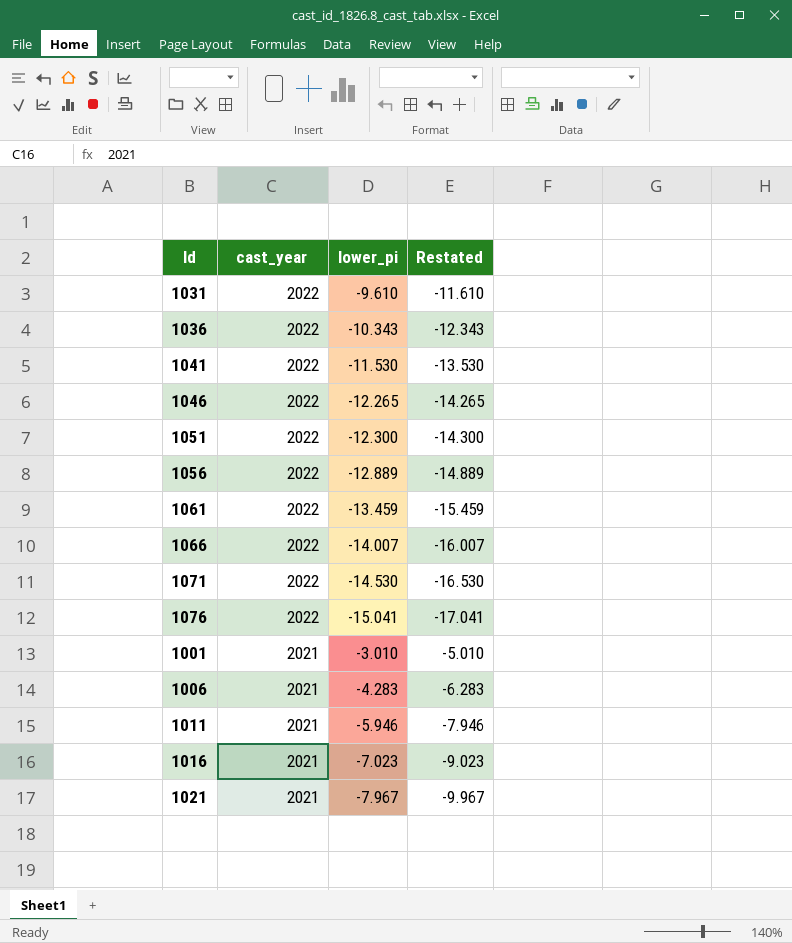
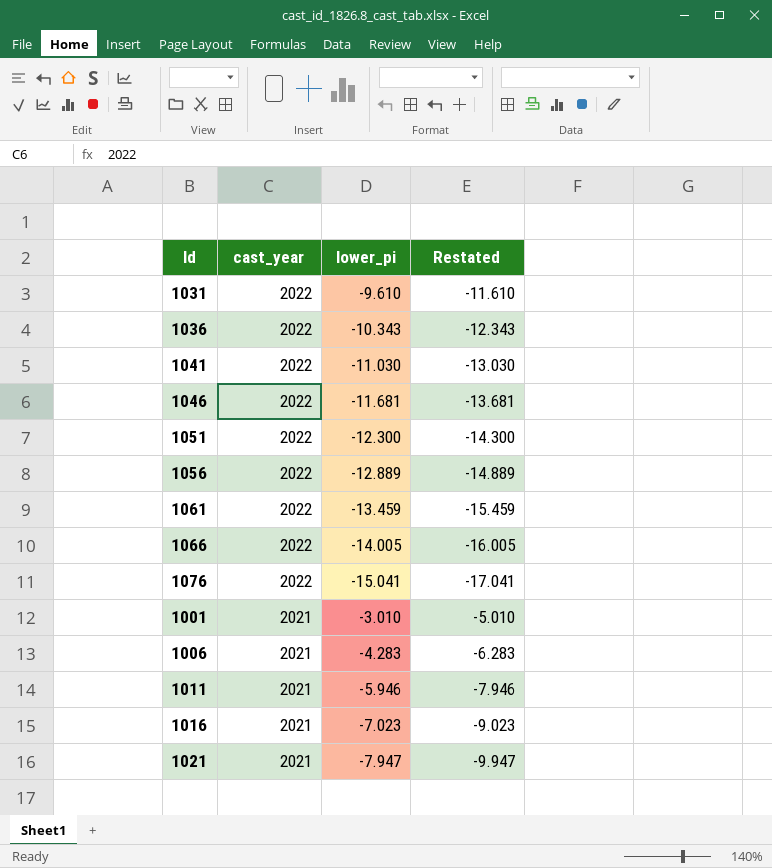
row 1071: 2022 | -14.530 | -16.530 -> none
1041 | lower_pi: -11.530 -> -11.030
1041 | Restated: -13.530 -> -13.030
1046 | lower_pi: -12.265 -> -11.681
1046 | Restated: -14.265 -> -13.681
1066 | lower_pi: -14.007 -> -14.005
1066 | Restated: -16.007 -> -16.005
1021 | lower_pi: -7.967 -> -7.947
1021 | Restated: -9.967 -> -9.947

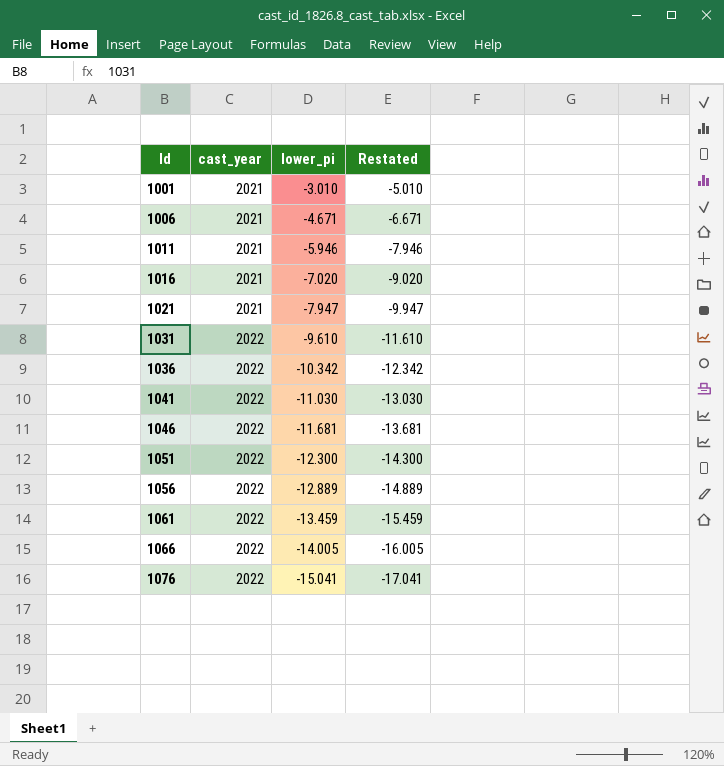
row order: cast_year descending -> Id ascending
1006 | lower_pi: -4.283 -> -4.671
1006 | Restated: -6.283 -> -6.671
1016 | lower_pi: -7.023 -> -7.020
1016 | Restated: -9.023 -> -9.020
1036 | lower_pi: -10.343 -> -10.342
1036 | Restated: -12.343 -> -12.342

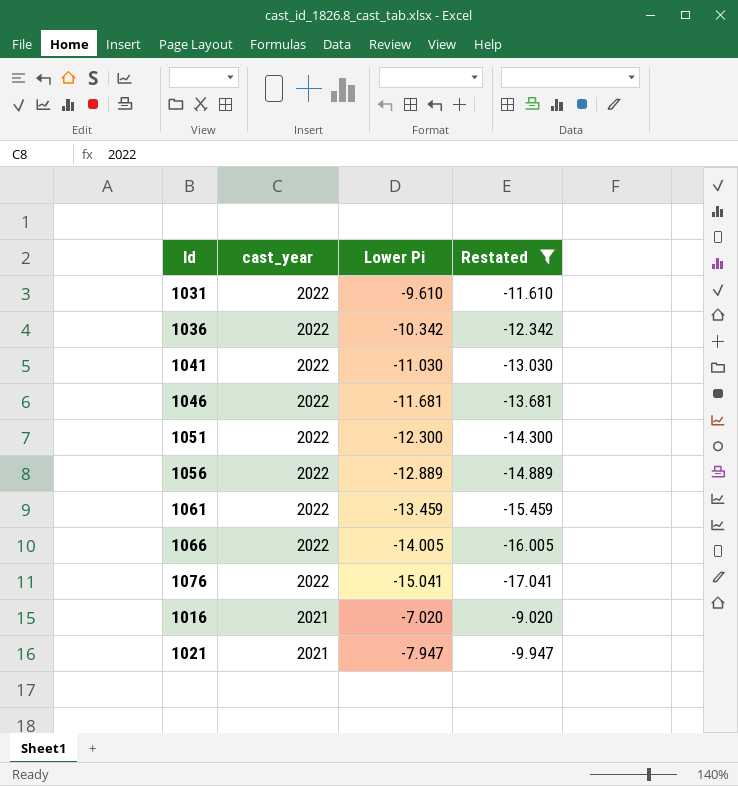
filter: none -> Restated <= -9.020
row order: Id ascending -> cast_year descending
column name: lower_pi -> Lower Pi

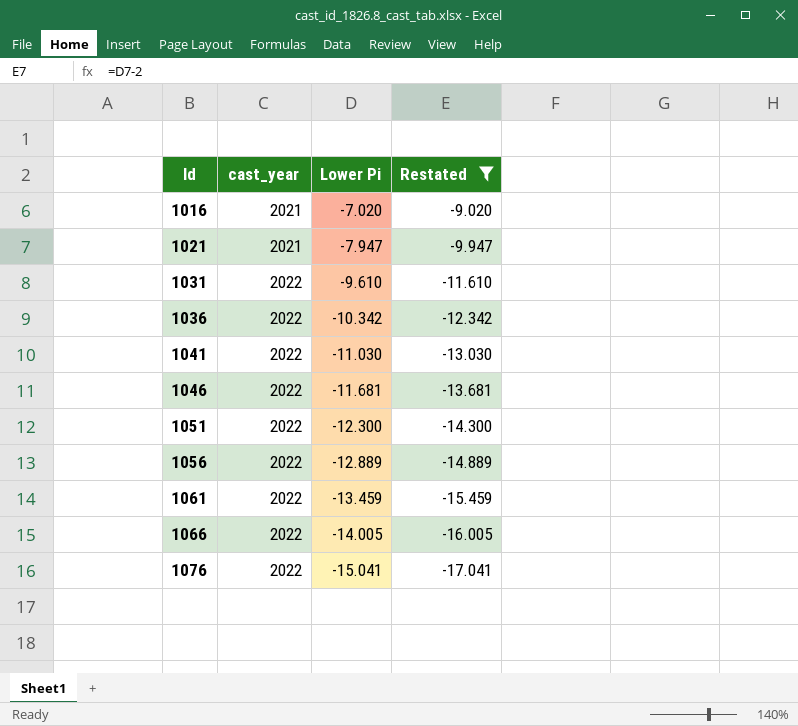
row order: cast_year descending -> Id ascending

